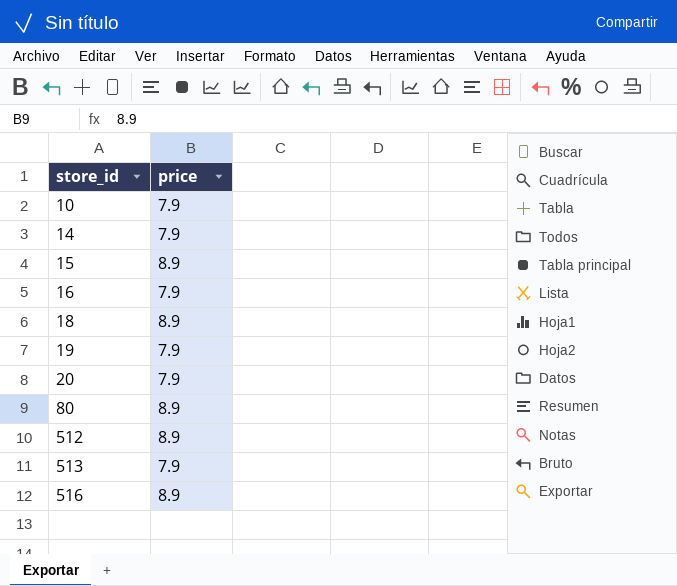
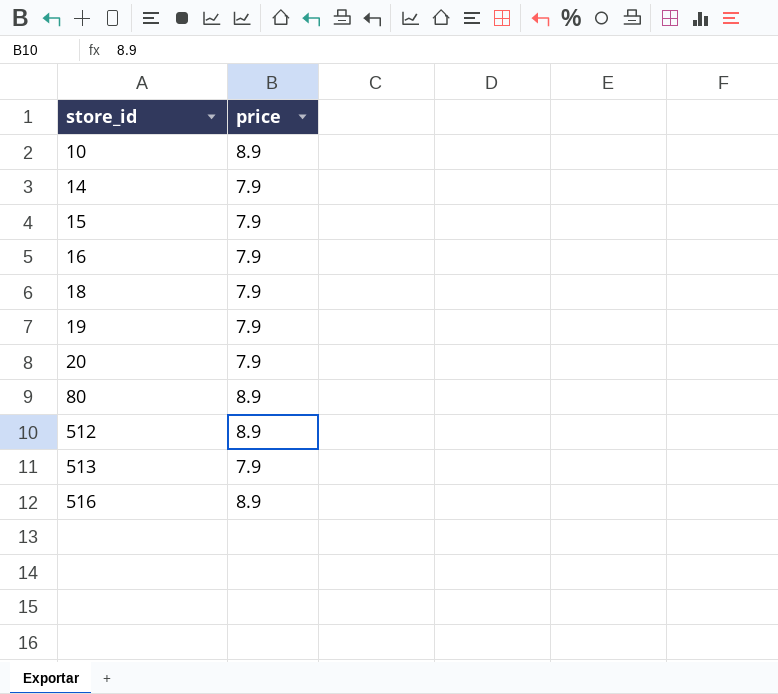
10 | price: 7.9 -> 8.9
15 | price: 8.9 -> 7.9
18 | price: 8.9 -> 7.9

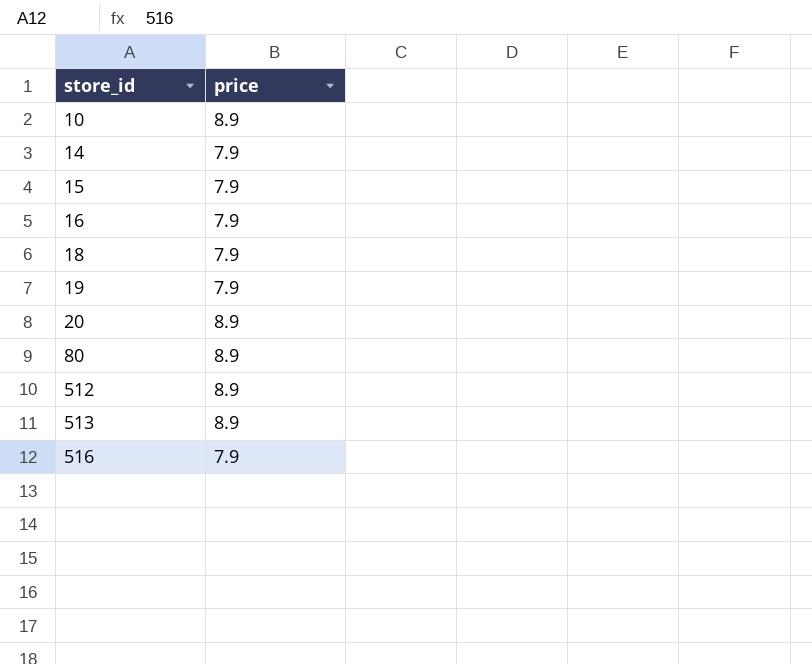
20 | price: 7.9 -> 8.9
513 | price: 7.9 -> 8.9
516 | price: 8.9 -> 7.9

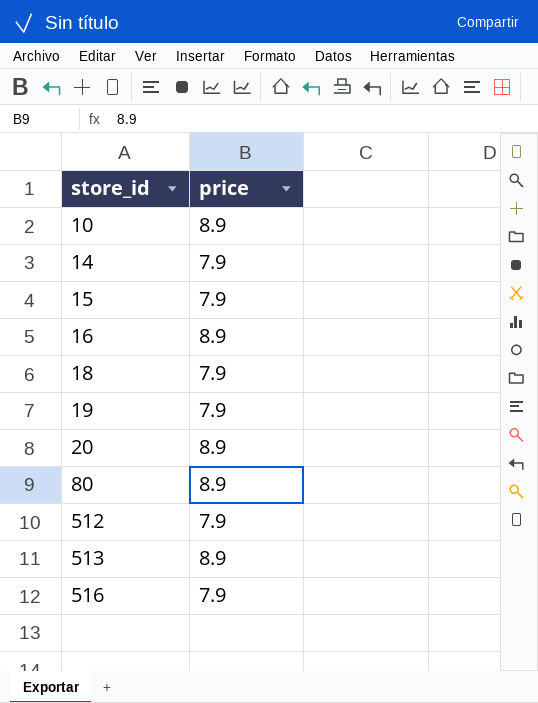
16 | price: 7.9 -> 8.9
512 | price: 8.9 -> 7.9

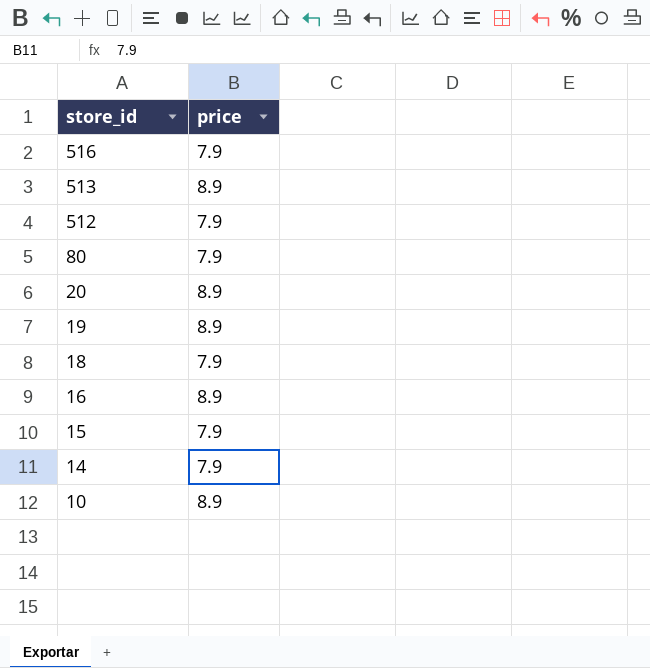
row order: store_id ascending -> store_id descending
80 | price: 8.9 -> 7.9
19 | price: 7.9 -> 8.9

